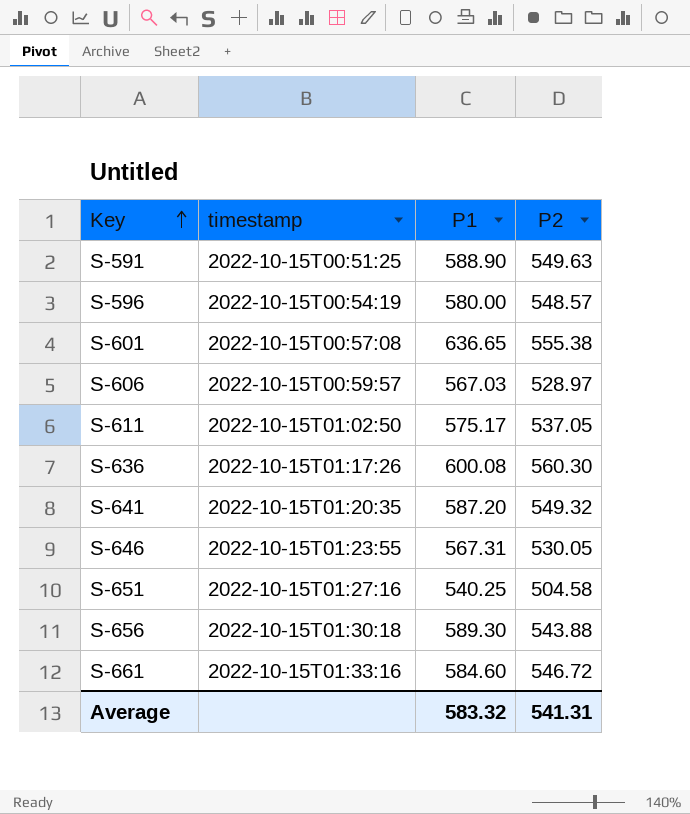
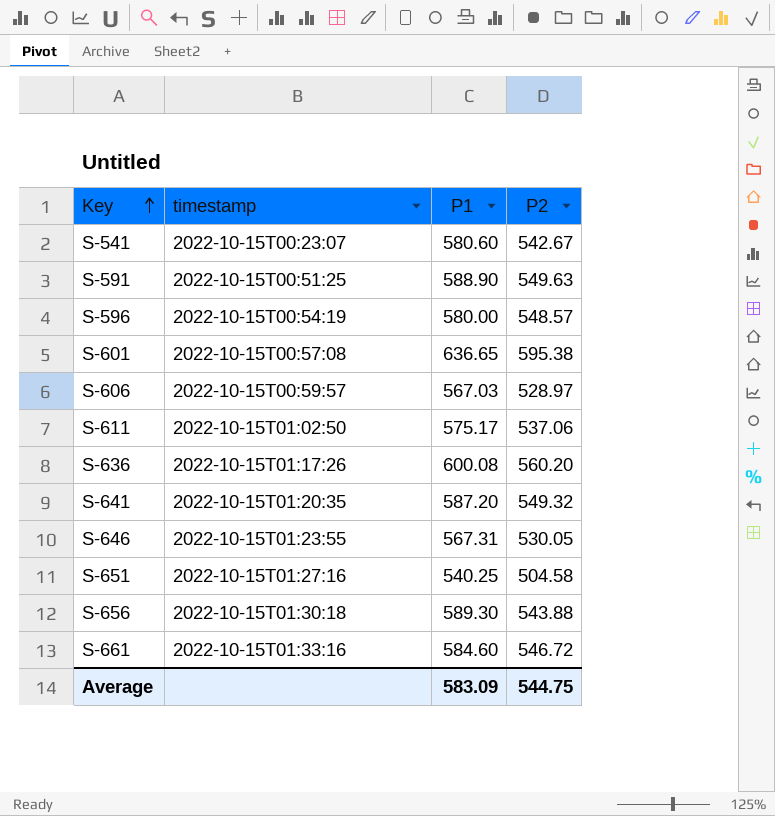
row S-541: none -> 2022-10-15T00:23:07 | 580.60 | 542.67
S-601 | P2: 555.38 -> 595.38
S-611 | P2: 537.05 -> 537.06
S-636 | P2: 560.30 -> 560.20
Average | P1: 583.32 -> 583.09
Average | P2: 541.31 -> 544.75

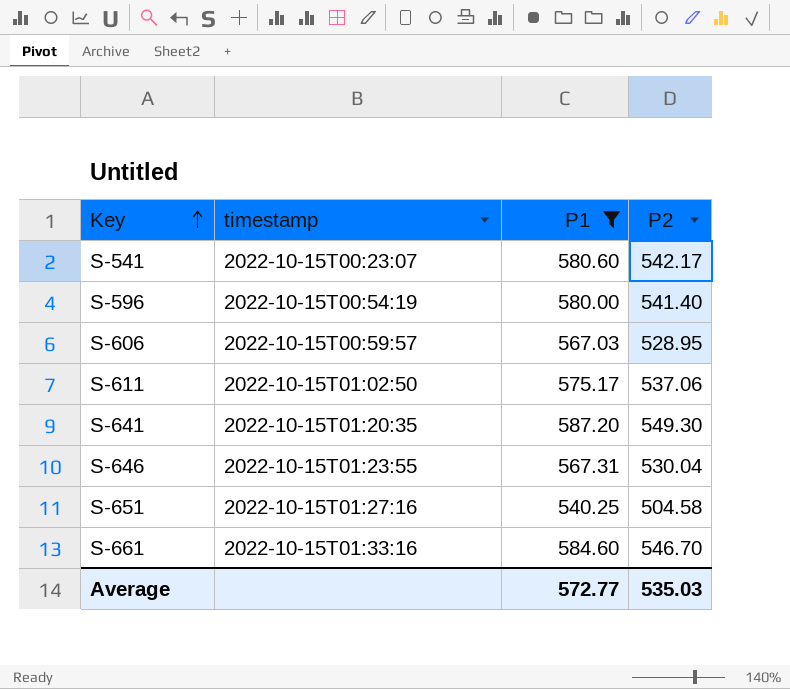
filter: none -> P1 <= 587.20
S-541 | P2: 542.67 -> 542.17
S-596 | P2: 548.57 -> 541.40
S-606 | P2: 528.97 -> 528.95
S-641 | P2: 549.32 -> 549.30
S-646 | P2: 530.05 -> 530.04
S-661 | P2: 546.72 -> 546.70
Average | P1: 583.09 -> 572.77
Average | P2: 544.75 -> 535.03

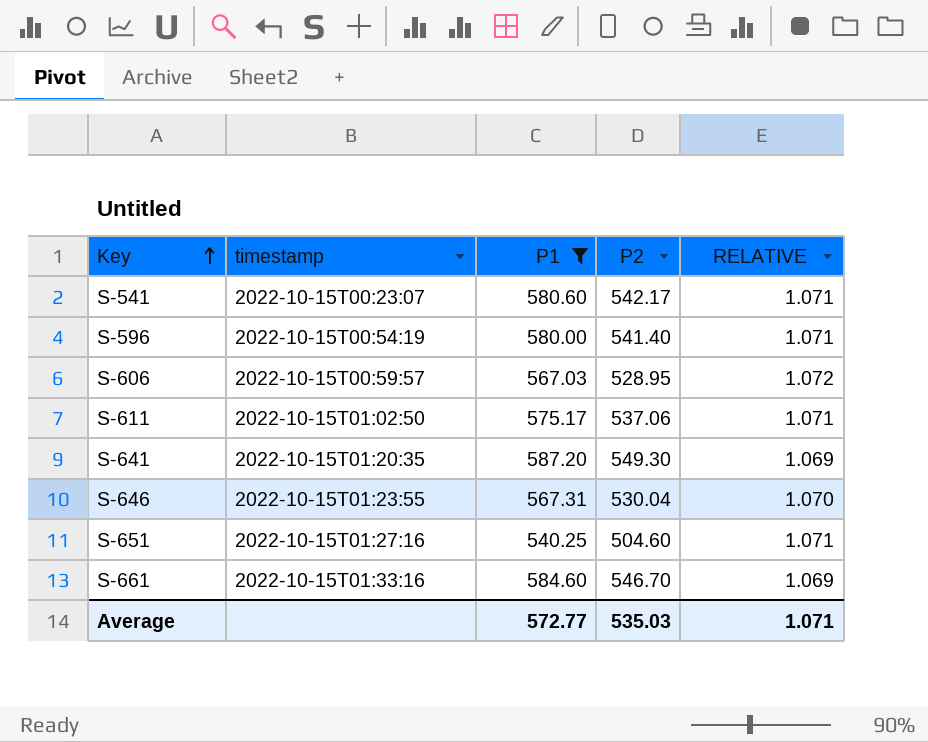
column RELATIVE | formula: none -> [P1] / [P2]
S-651 | P2: 504.58 -> 504.60

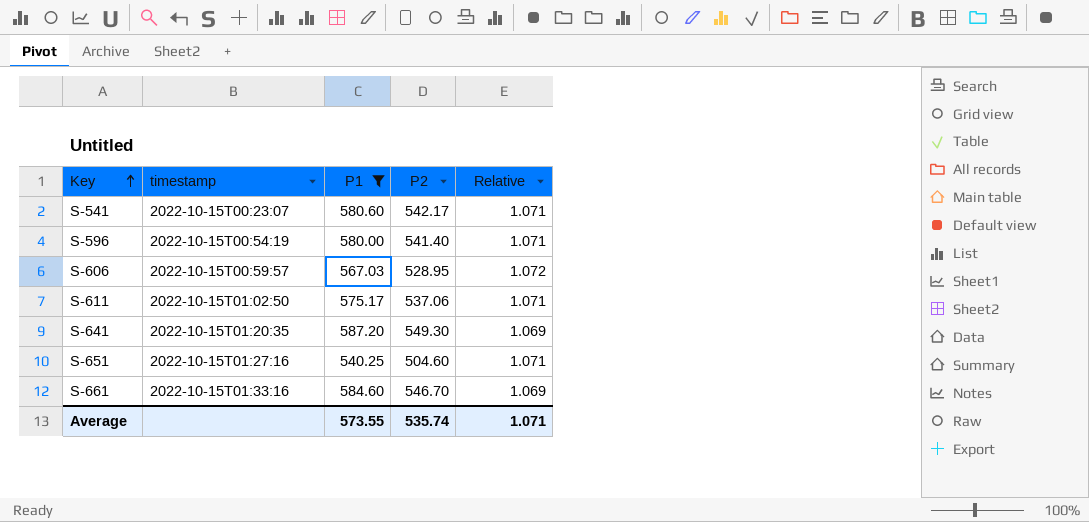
column name: RELATIVE -> Relative
row S-646: 2022-10-15T01:23:55 | 567.31 | 530.04 | 1.070 -> none
Average | P1: 572.77 -> 573.55
Average | P2: 535.03 -> 535.74

